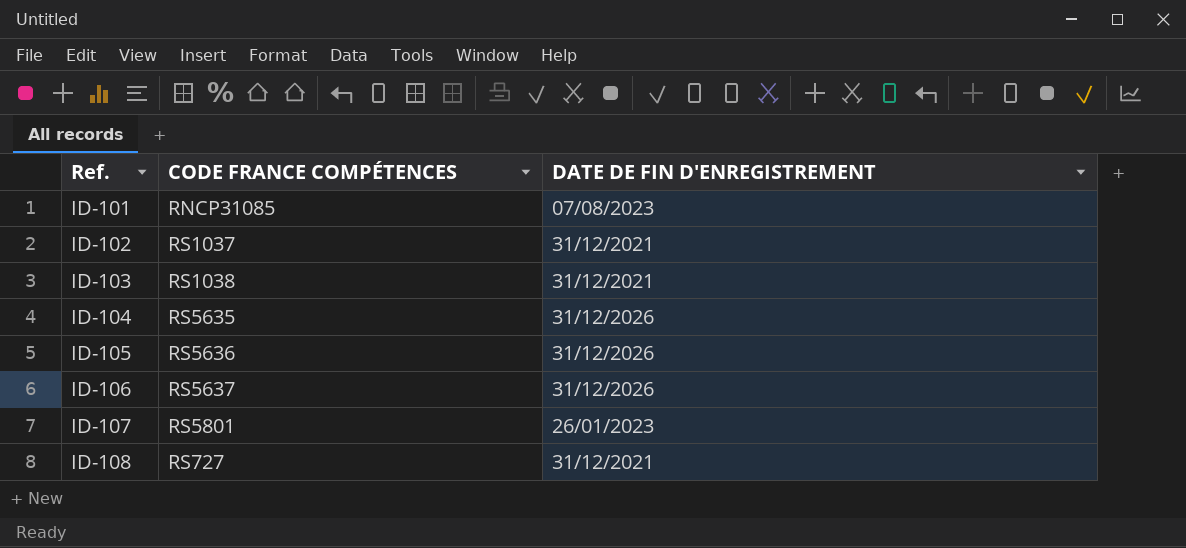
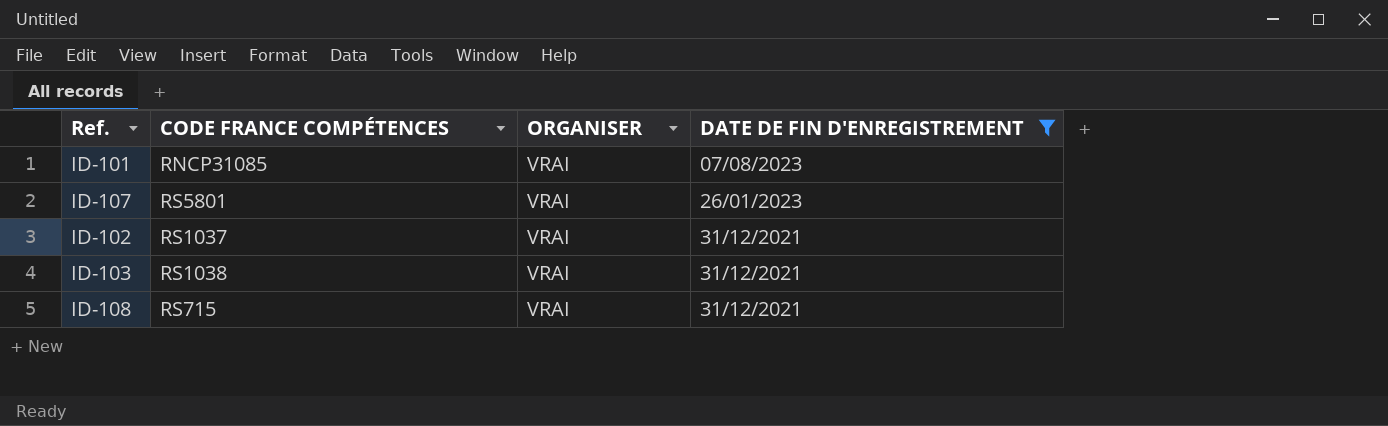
filter: none -> DATE DE FIN D'ENREGISTREMENT != 31/12/2026
row order: Ref. ascending -> DATE DE FIN D'ENREGISTREMENT descending
column ORGANISER | position: none -> 3
ID-108 | CODE FRANCE COMPÉTENCES: RS727 -> RS715

